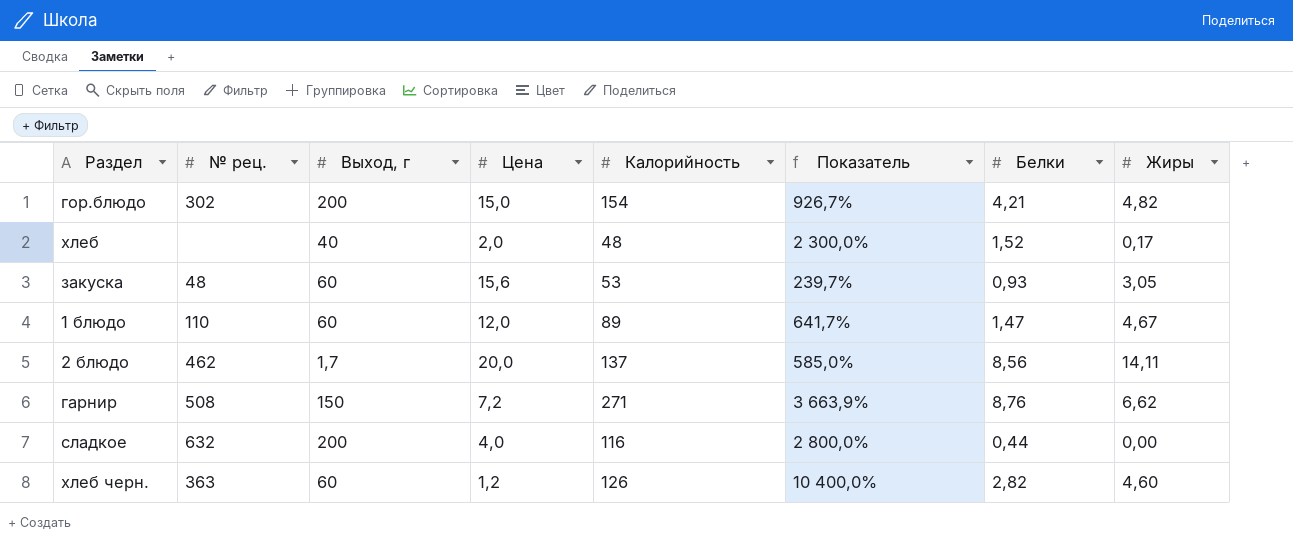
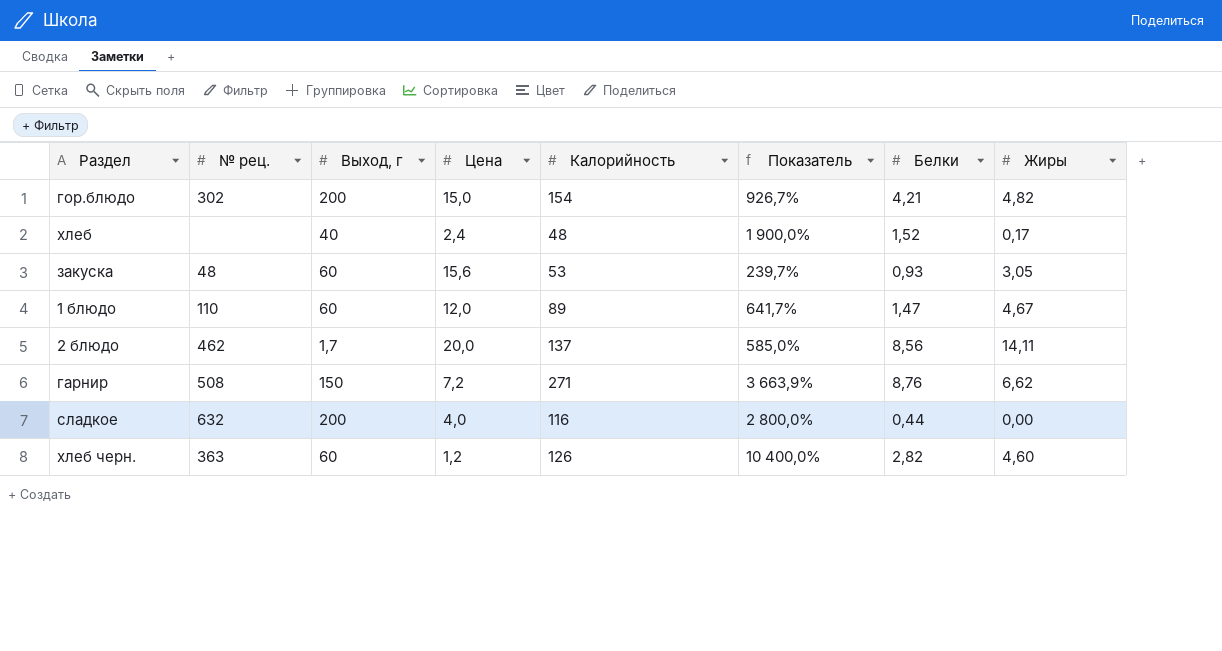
хлеб | Цена: 2,0 -> 2,4
хлеб | Показатель: 2 300,0% -> 1 900,0%

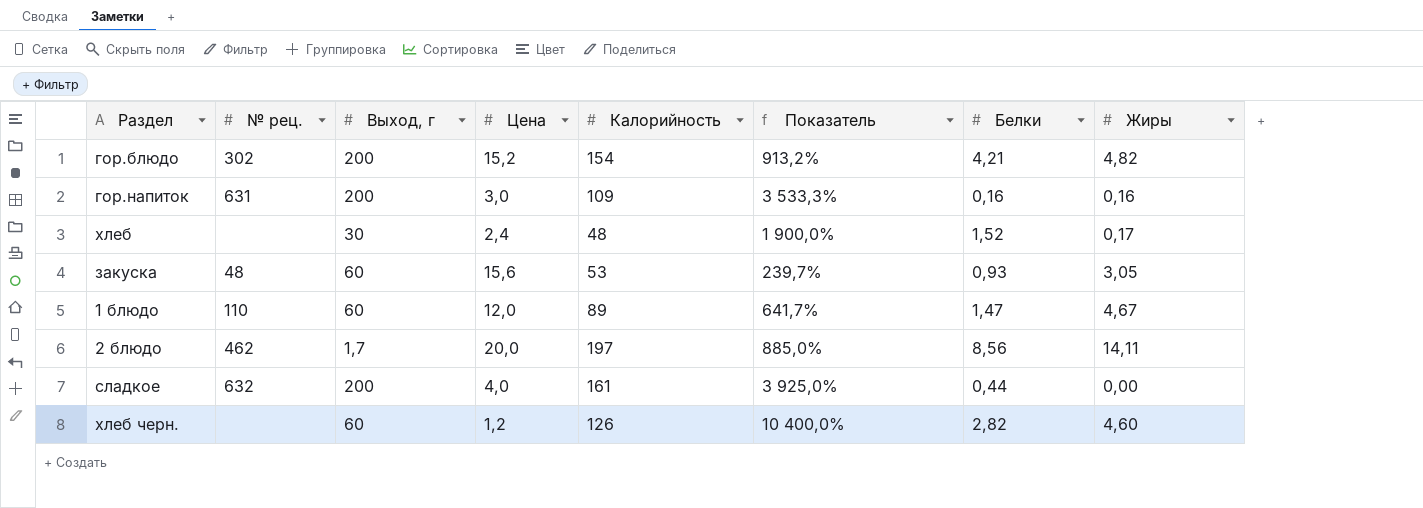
row гарнир: 508 | 150 | 7,2 | 271 | 3 663,9% | 8,76 | 6,62 -> none
гор.блюдо | Цена: 15,0 -> 15,2
гор.блюдо | Показатель: 926,7% -> 913,2%
row гор.напиток: none -> 631 | 200 | 3,0 | 109 | 3 533,3% | 0,16 | 0,16
хлеб | Выход, г: 40 -> 30
2 блюдо | Калорийность: 137 -> 197
2 блюдо | Показатель: 585,0% -> 885,0%
сладкое | Калорийность: 116 -> 161
сладкое | Показатель: 2 800,0% -> 3 925,0%
хлеб черн. | № рец.: 363 -> none

